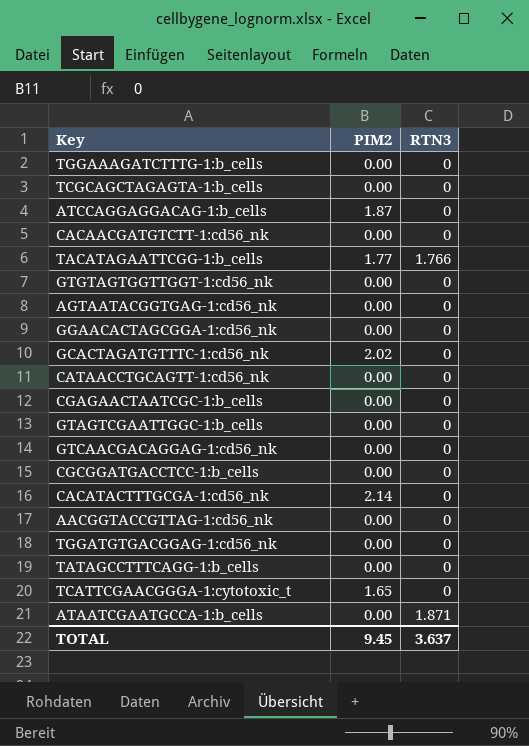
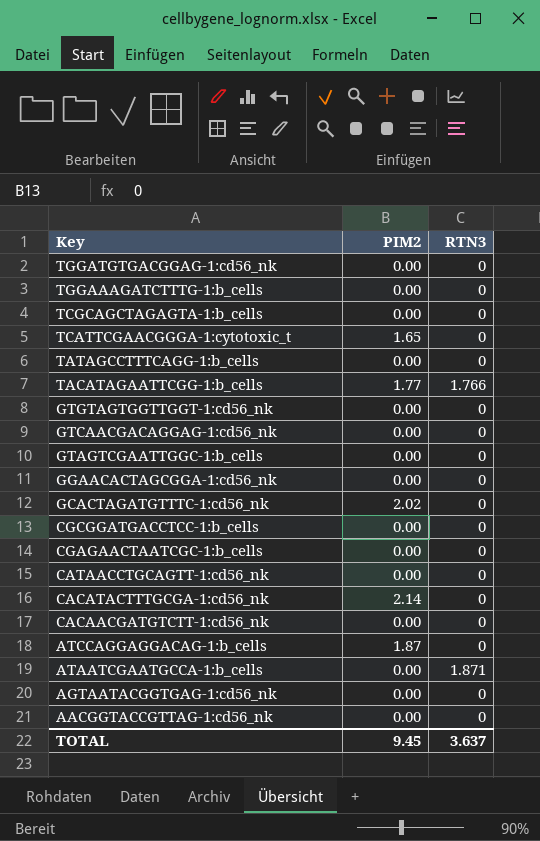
row order: none -> Key descending

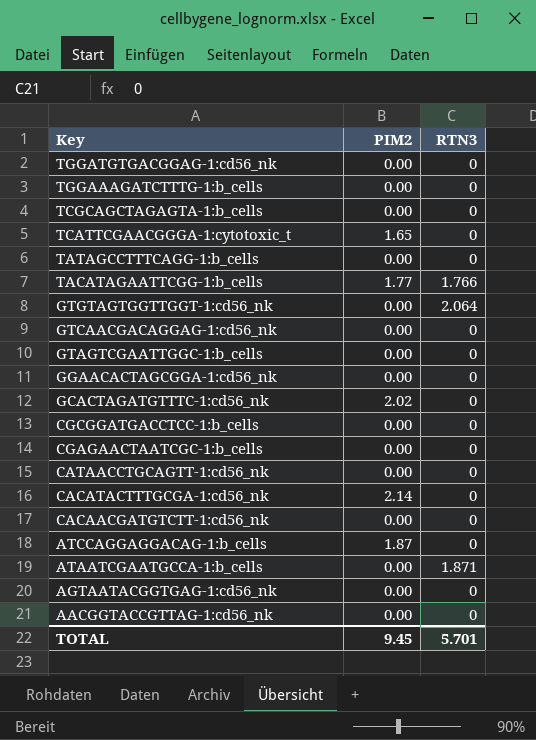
GTGTAGTGGTTGGT-1:cd56_nk | RTN3: 0 -> 2.064
TOTAL | RTN3: 3.637 -> 5.701

